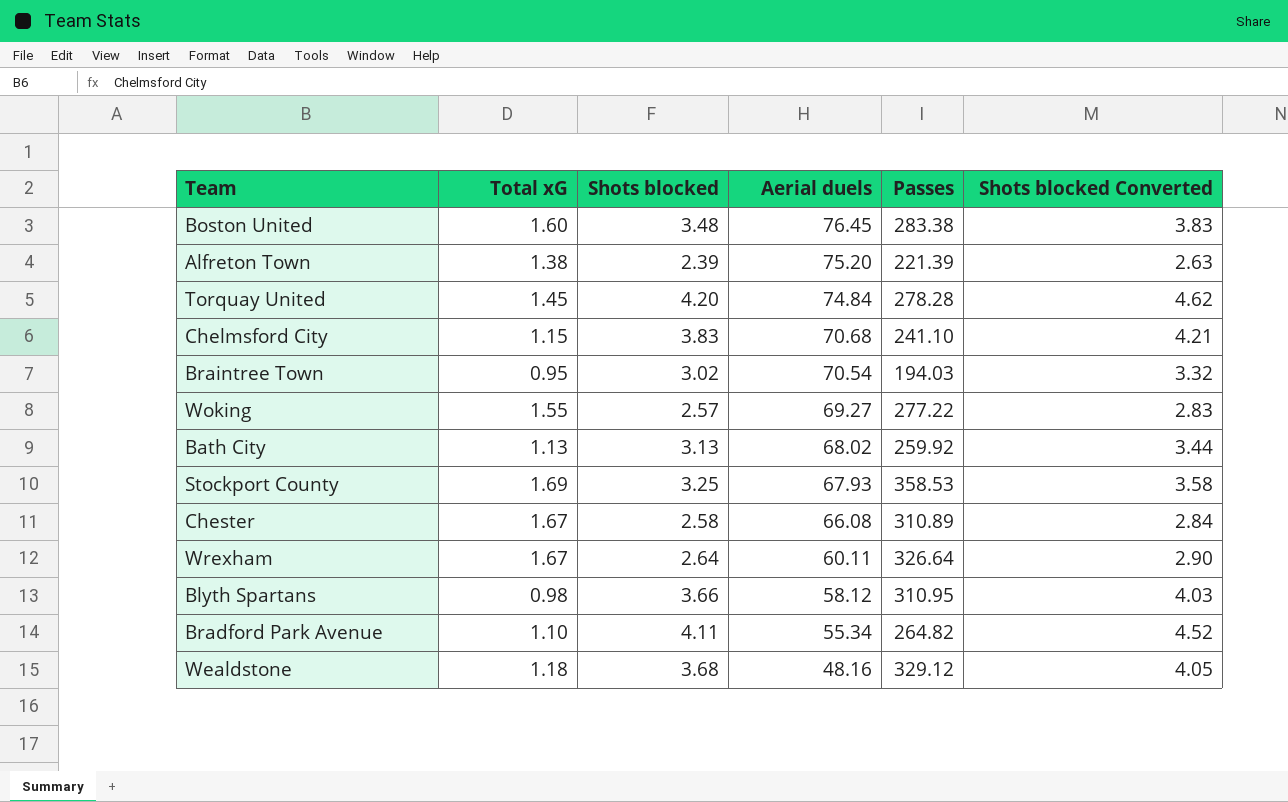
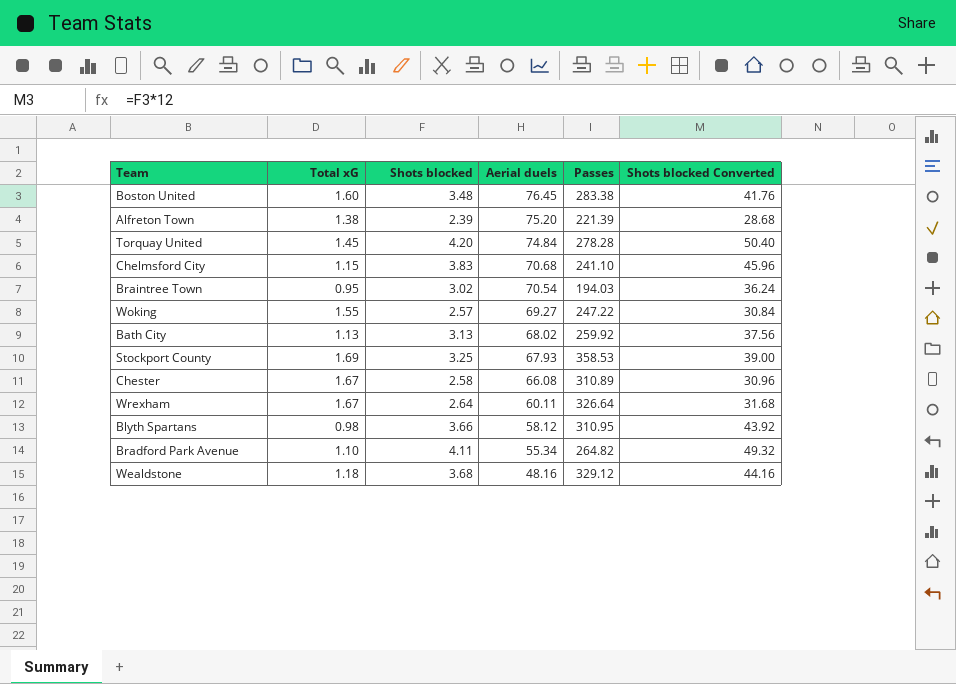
column Shots blocked Converted | formula: [Shots blocked] * 1.1 -> [Shots blocked] * 12
Woking | Passes: 277.22 -> 247.22

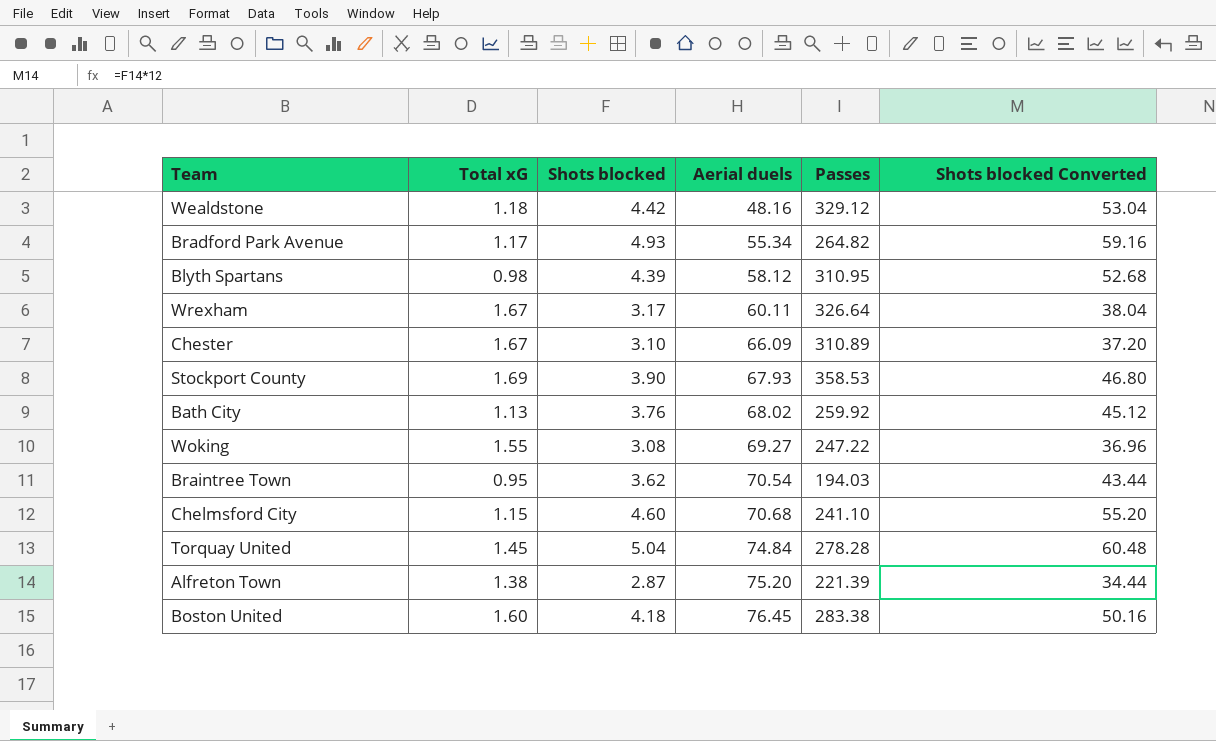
row order: Aerial duels descending -> Aerial duels ascending
Wealdstone | Shots blocked: 3.68 -> 4.42
Wealdstone | Shots blocked Converted: 44.16 -> 53.04
Bradford Park Avenue | Total xG: 1.10 -> 1.17
Bradford Park Avenue | Shots blocked: 4.11 -> 4.93
Bradford Park Avenue | Shots blocked Converted: 49.32 -> 59.16
Blyth Spartans | Shots blocked: 3.66 -> 4.39
Blyth Spartans | Shots blocked Converted: 43.92 -> 52.68
Wrexham | Shots blocked: 2.64 -> 3.17
Wrexham | Shots blocked Converted: 31.68 -> 38.04
Chester | Shots blocked: 2.58 -> 3.10
Chester | Aerial duels: 66.08 -> 66.09
Chester | Shots blocked Converted: 30.96 -> 37.20
Stockport County | Shots blocked: 3.25 -> 3.90
Stockport County | Shots blocked Converted: 39.00 -> 46.80
Bath City | Shots blocked: 3.13 -> 3.76
Bath City | Shots blocked Converted: 37.56 -> 45.12
Woking | Shots blocked: 2.57 -> 3.08
Woking | Shots blocked Converted: 30.84 -> 36.96
Braintree Town | Shots blocked: 3.02 -> 3.62
Braintree Town | Shots blocked Converted: 36.24 -> 43.44
Chelmsford City | Shots blocked: 3.83 -> 4.60
Chelmsford City | Shots blocked Converted: 45.96 -> 55.20
Torquay United | Shots blocked: 4.20 -> 5.04
Torquay United | Shots blocked Converted: 50.40 -> 60.48
Alfreton Town | Shots blocked: 2.39 -> 2.87
Alfreton Town | Shots blocked Converted: 28.68 -> 34.44
Boston United | Shots blocked: 3.48 -> 4.18
Boston United | Shots blocked Converted: 41.76 -> 50.16

